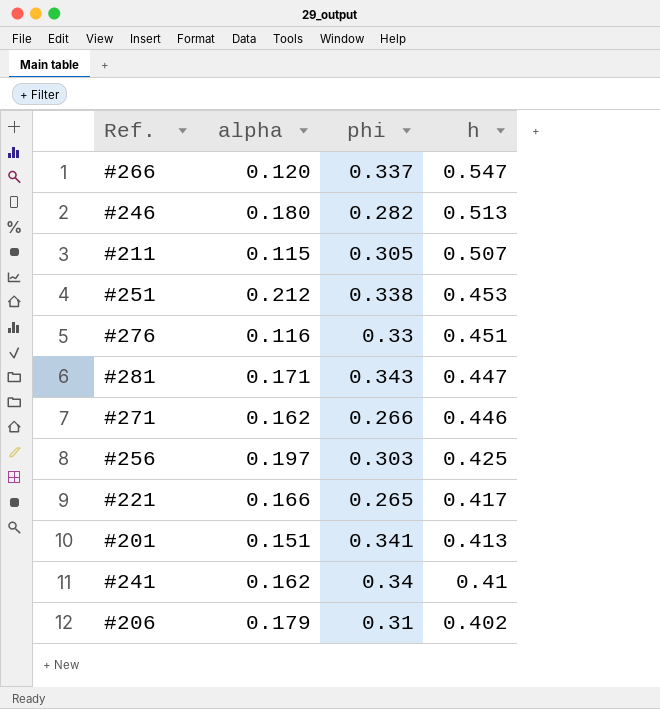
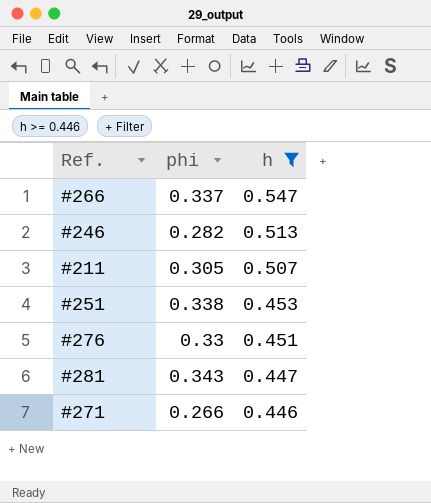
filter: none -> h >= 0.446
column alpha | position: 2 -> none

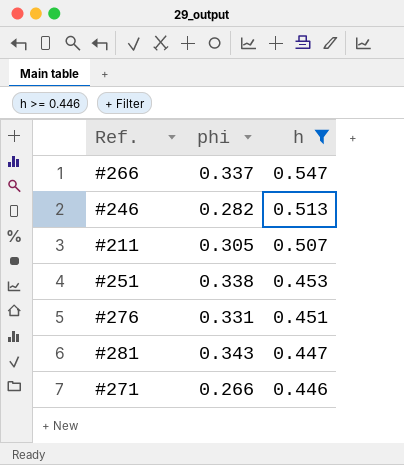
#276 | phi: 0.33 -> 0.331

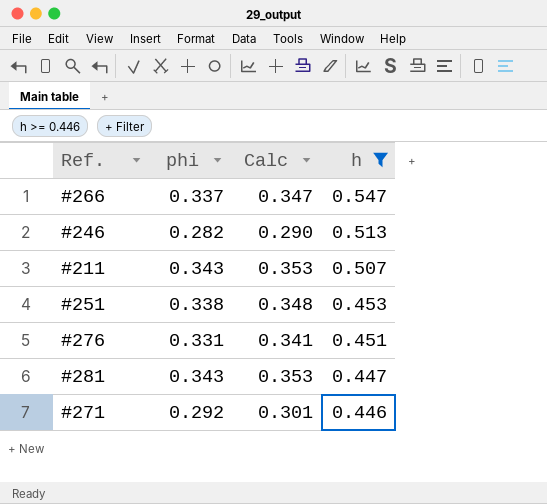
column Calc | formula: none -> [phi] * 1.03
#211 | phi: 0.305 -> 0.343
#271 | phi: 0.266 -> 0.292

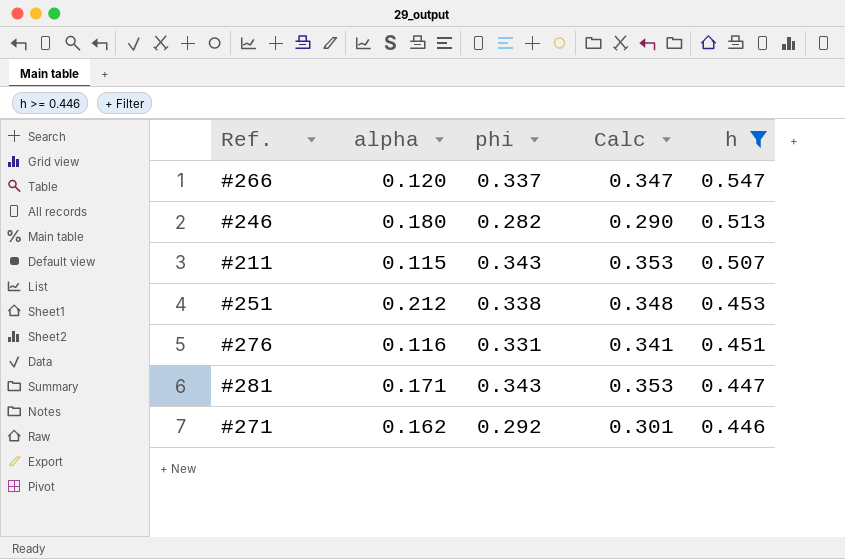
column alpha | position: none -> 2

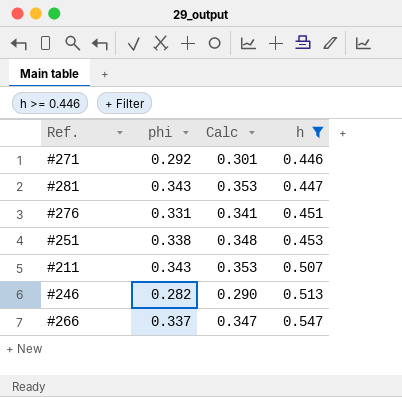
row order: h descending -> h ascending
column alpha | position: 2 -> none

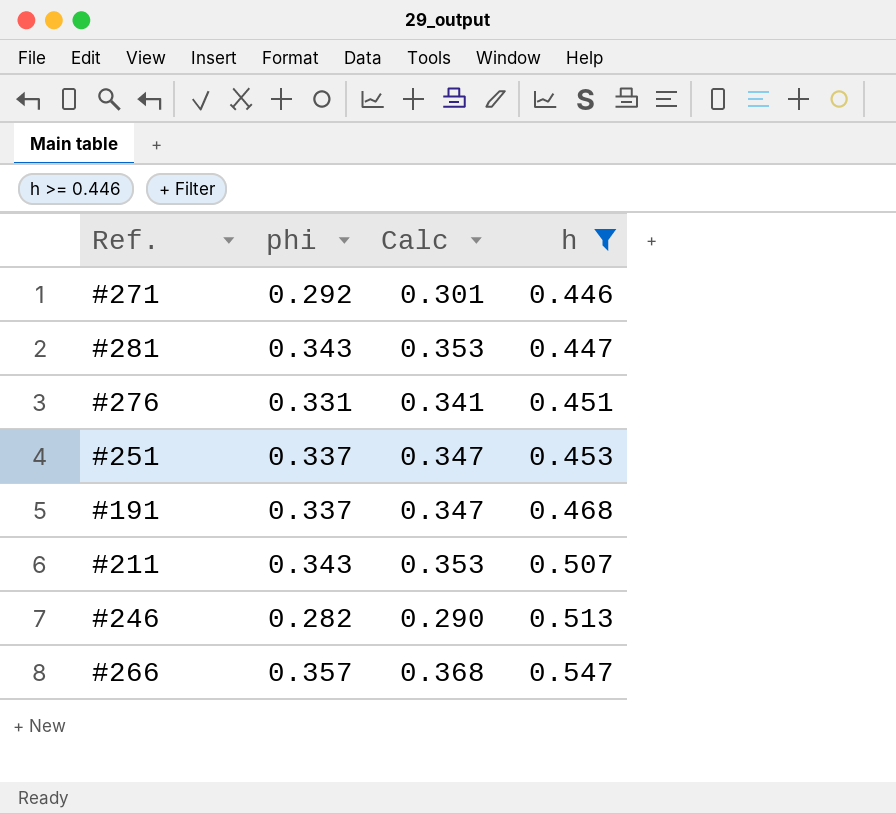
#251 | phi: 0.338 -> 0.337
#251 | Calc: 0.348 -> 0.347
row #191: none -> 0.337 | 0.347 | 0.468
#266 | phi: 0.337 -> 0.357
#266 | Calc: 0.347 -> 0.368

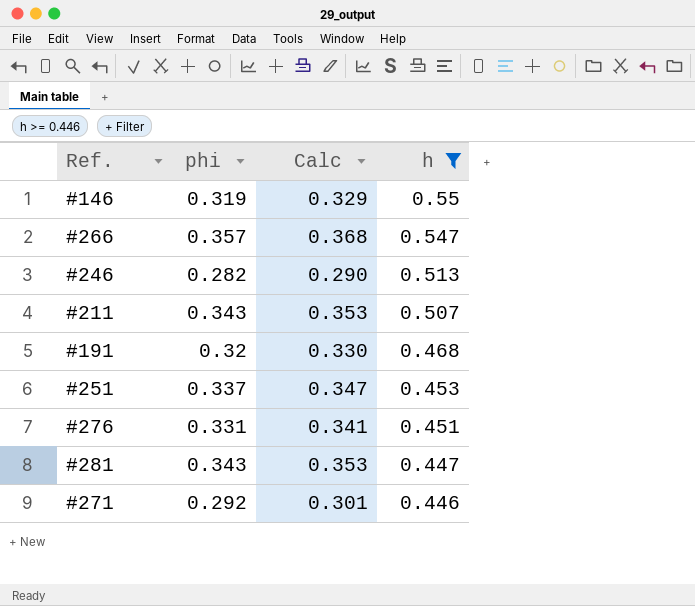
row order: h ascending -> h descending
row #146: none -> 0.319 | 0.329 | 0.55
#191 | phi: 0.337 -> 0.32
#191 | Calc: 0.347 -> 0.330

